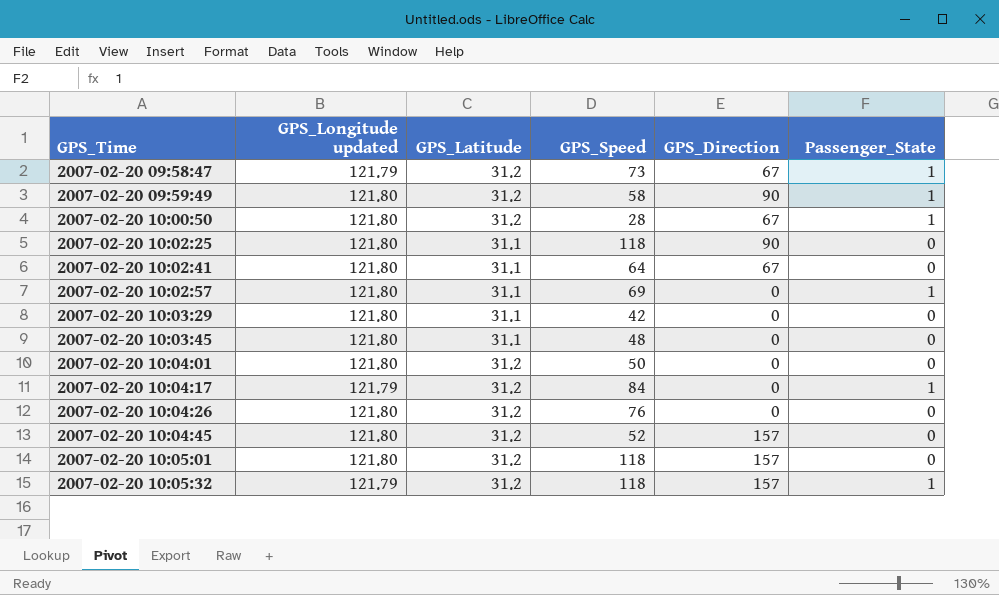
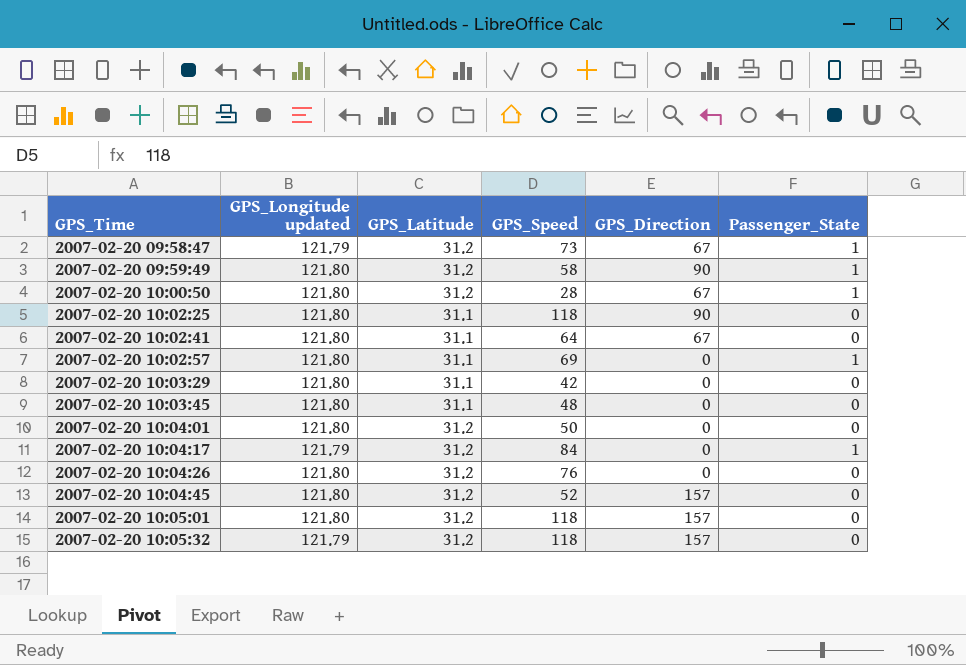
2007-02-20 10:05:32 | Passenger_State: 1 -> 0

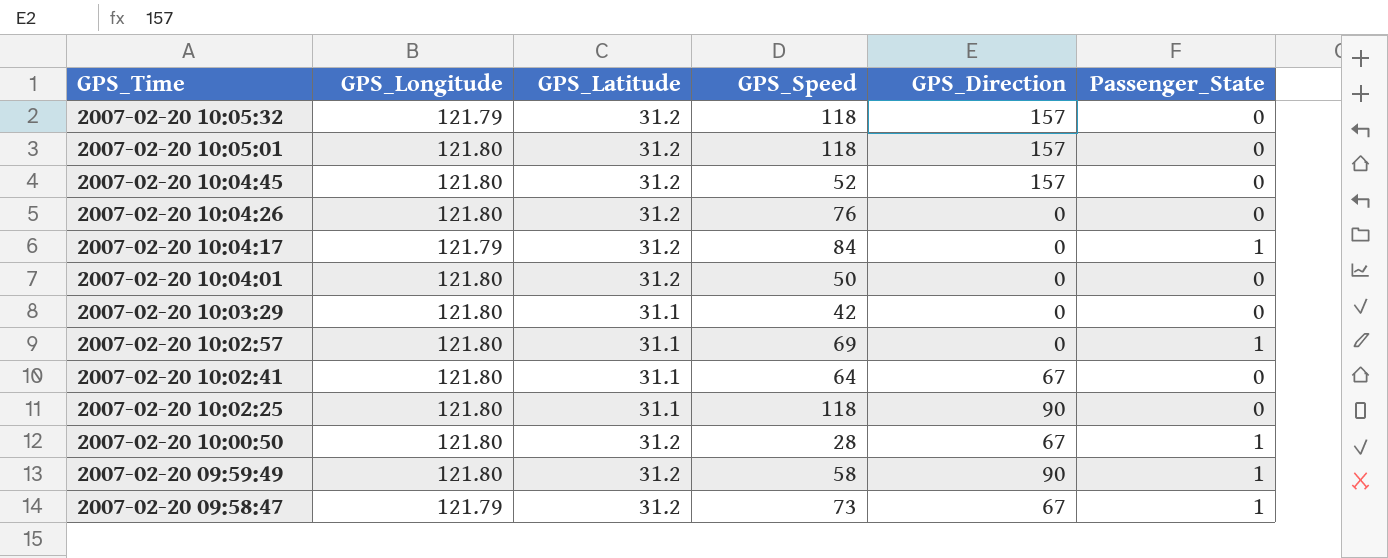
row order: GPS_Time ascending -> GPS_Time descending
column name: GPS_Longitude updated -> GPS_Longitude
row 2007-02-20 10:03:45: 121.80 | 31.1 | 48 | 0 | 0 -> none

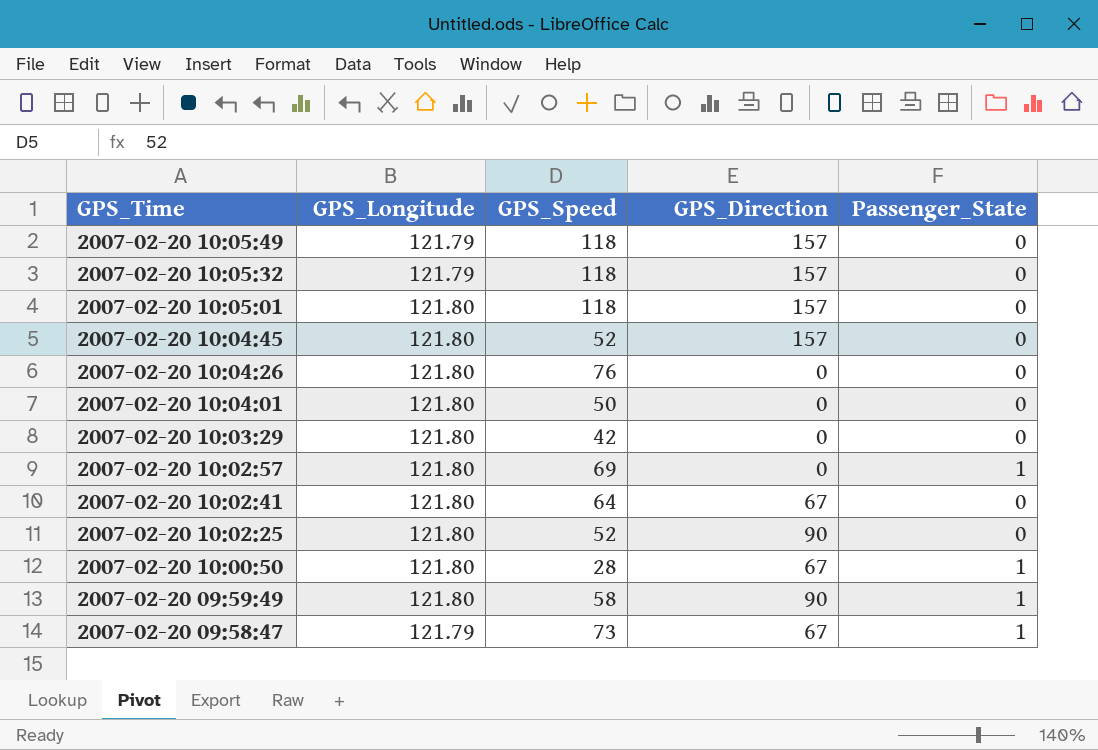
column GPS_Latitude | position: 3 -> none
row 2007-02-20 10:04:17: 121.79 | 31.2 | 84 | 0 | 1 -> none
row 2007-02-20 10:05:49: none -> 121.79 | 118 | 157 | 0
2007-02-20 10:02:25 | GPS_Speed: 118 -> 52

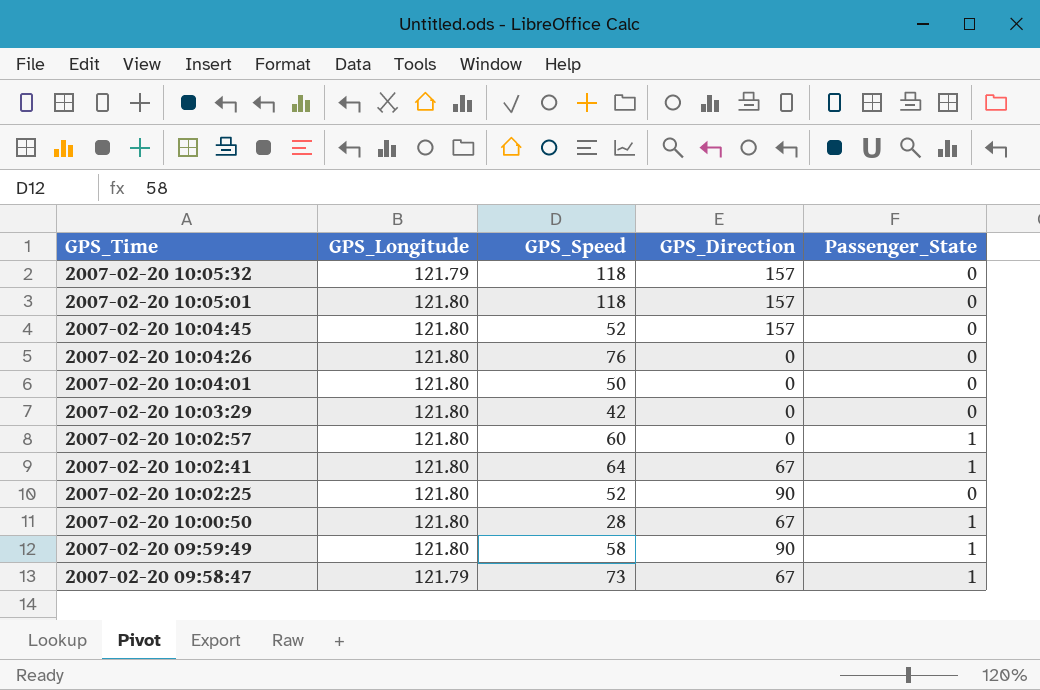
row 2007-02-20 10:05:49: 121.79 | 118 | 157 | 0 -> none
2007-02-20 10:02:57 | GPS_Speed: 69 -> 60
2007-02-20 10:02:41 | Passenger_State: 0 -> 1

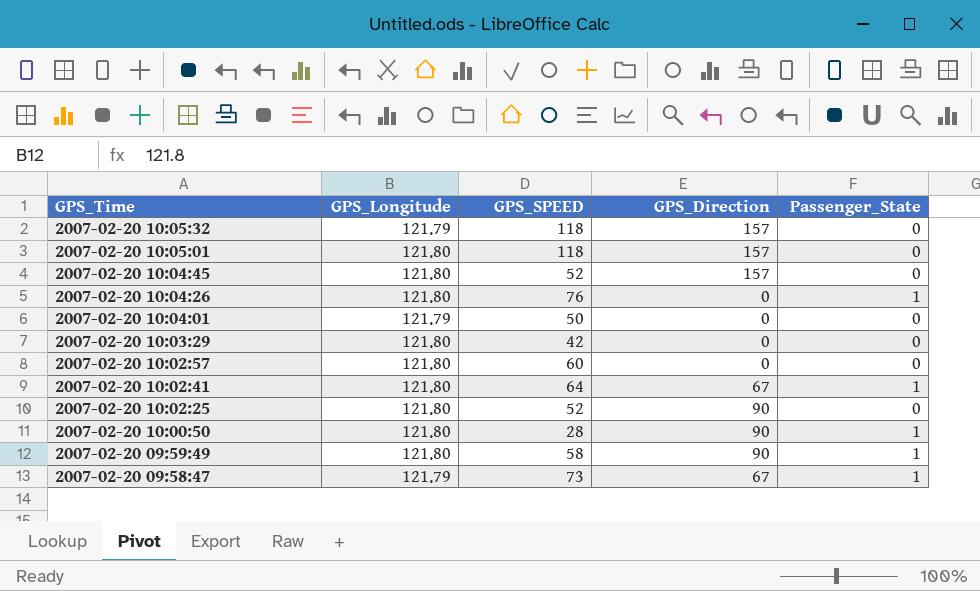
column name: GPS_Speed -> GPS_SPEED
2007-02-20 10:04:26 | Passenger_State: 0 -> 1
2007-02-20 10:04:01 | GPS_Longitude: 121.80 -> 121.79
2007-02-20 10:02:57 | Passenger_State: 1 -> 0
2007-02-20 10:00:50 | GPS_Direction: 67 -> 90

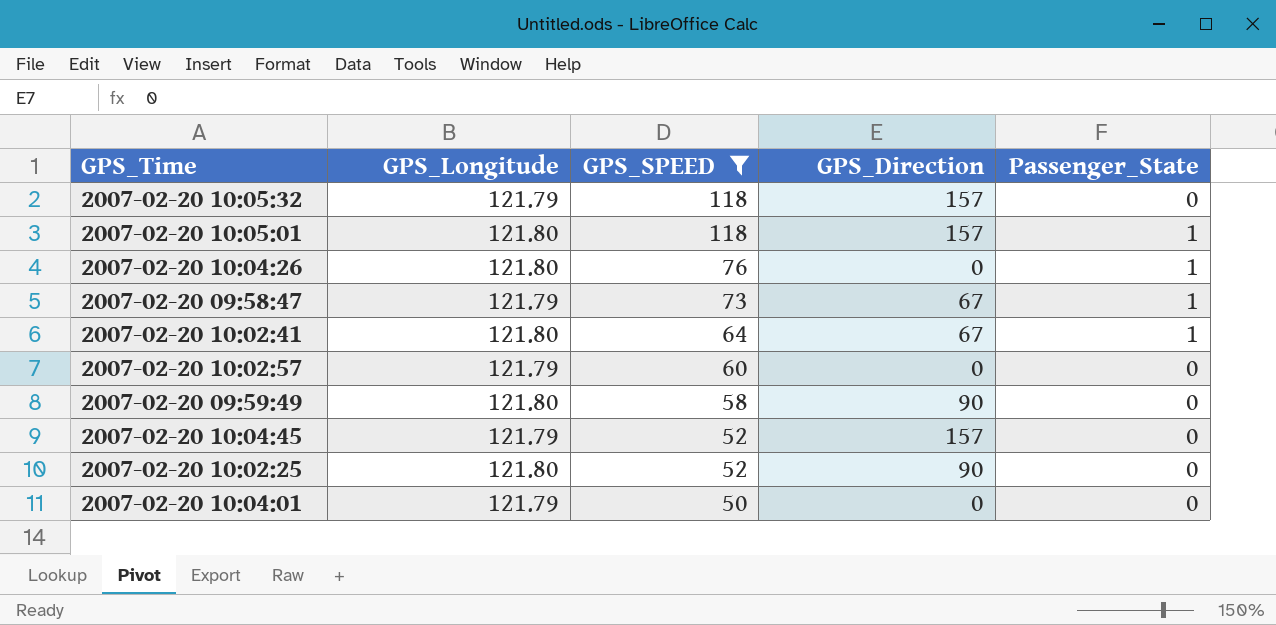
filter: none -> GPS_SPEED >= 50
row order: GPS_Time descending -> GPS_SPEED descending
2007-02-20 10:05:01 | Passenger_State: 0 -> 1
2007-02-20 10:02:57 | GPS_Longitude: 121.80 -> 121.79
2007-02-20 09:59:49 | Passenger_State: 1 -> 0
2007-02-20 10:04:45 | GPS_Longitude: 121.80 -> 121.79

